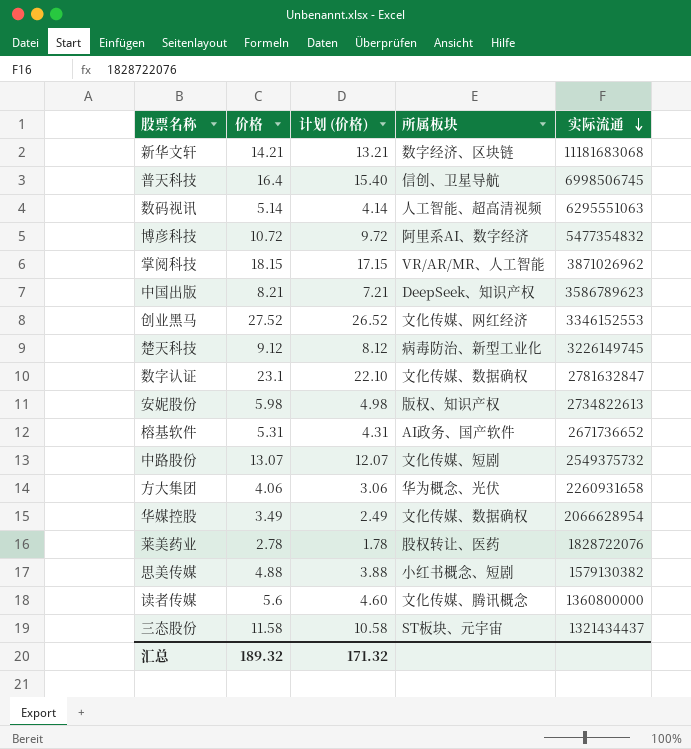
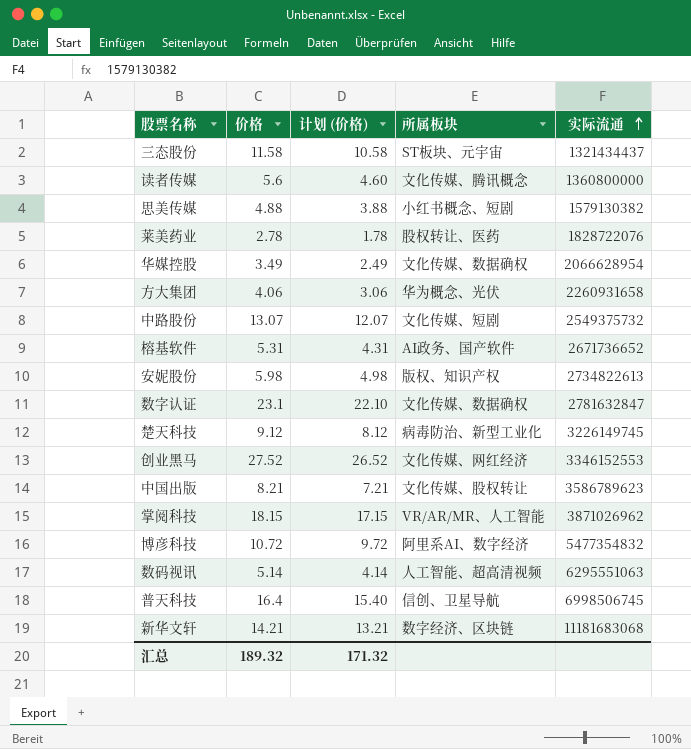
row order: 实际流通 descending -> 实际流通 ascending
中国出版 | 所属板块: DeepSeek、知识产权 -> 文化传媒、股权转让

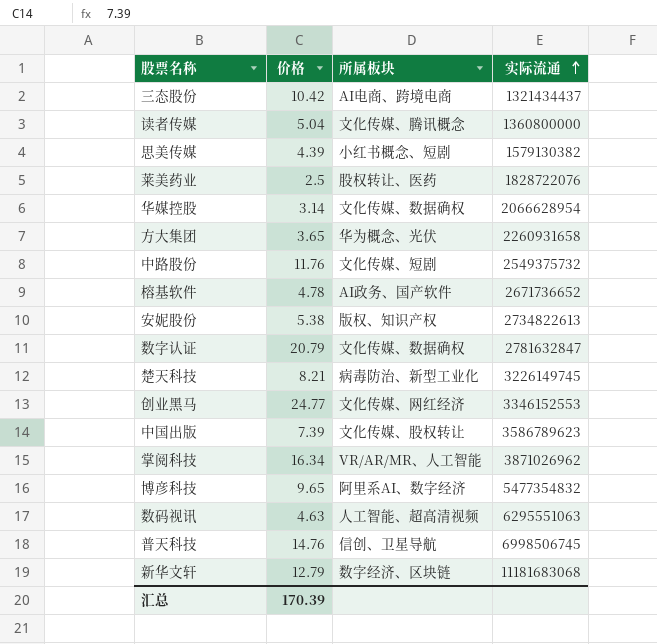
column 计划 (价格) | formula: [价格] - 1 -> none
三态股份 | 价格: 11.58 -> 10.42
三态股份 | 所属板块: ST板块、元宇宙 -> AI电商、跨境电商
读者传媒 | 价格: 5.6 -> 5.04
思美传媒 | 价格: 4.88 -> 4.39
莱美药业 | 价格: 2.78 -> 2.5
华媒控股 | 价格: 3.49 -> 3.14
方大集团 | 价格: 4.06 -> 3.65
中路股份 | 价格: 13.07 -> 11.76
榕基软件 | 价格: 5.31 -> 4.78
安妮股份 | 价格: 5.98 -> 5.38
数字认证 | 价格: 23.1 -> 20.79
楚天科技 | 价格: 9.12 -> 8.21
创业黑马 | 价格: 27.52 -> 24.77
中国出版 | 价格: 8.21 -> 7.39
掌阅科技 | 价格: 18.15 -> 16.34
博彦科技 | 价格: 10.72 -> 9.65
数码视讯 | 价格: 5.14 -> 4.63
普天科技 | 价格: 16.4 -> 14.76
新华文轩 | 价格: 14.21 -> 12.79
汇总 | 价格: 189.32 -> 170.39

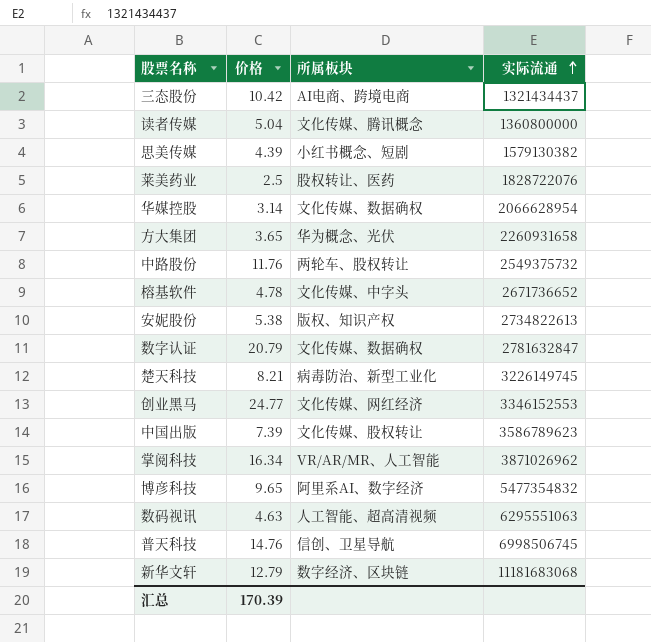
中路股份 | 所属板块: 文化传媒、短剧 -> 两轮车、股权转让
榕基软件 | 所属板块: AI政务、国产软件 -> 文化传媒、中字头

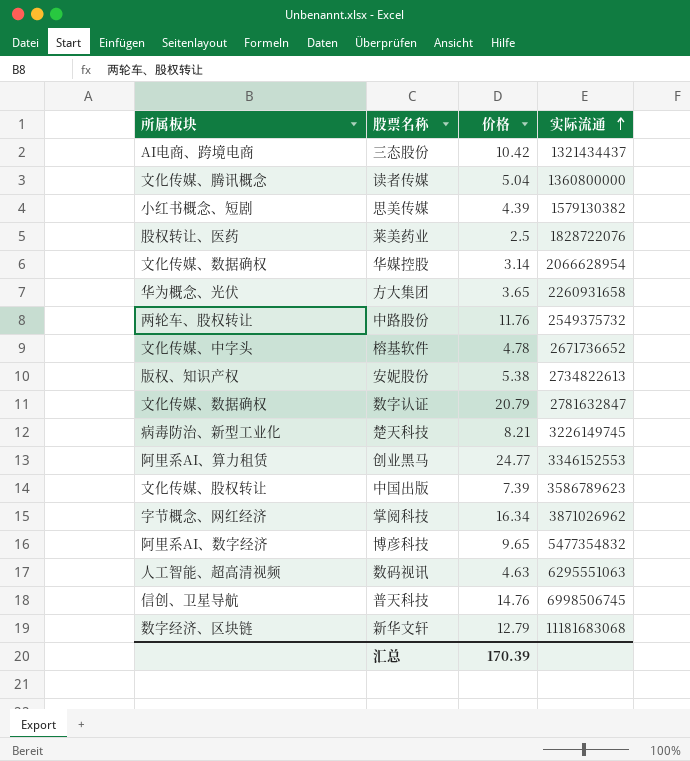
column 所属板块 | position: 3 -> 1
创业黑马 | 所属板块: 文化传媒、网红经济 -> 阿里系AI、算力租赁
掌阅科技 | 所属板块: VR/AR/MR、人工智能 -> 字节概念、网红经济

